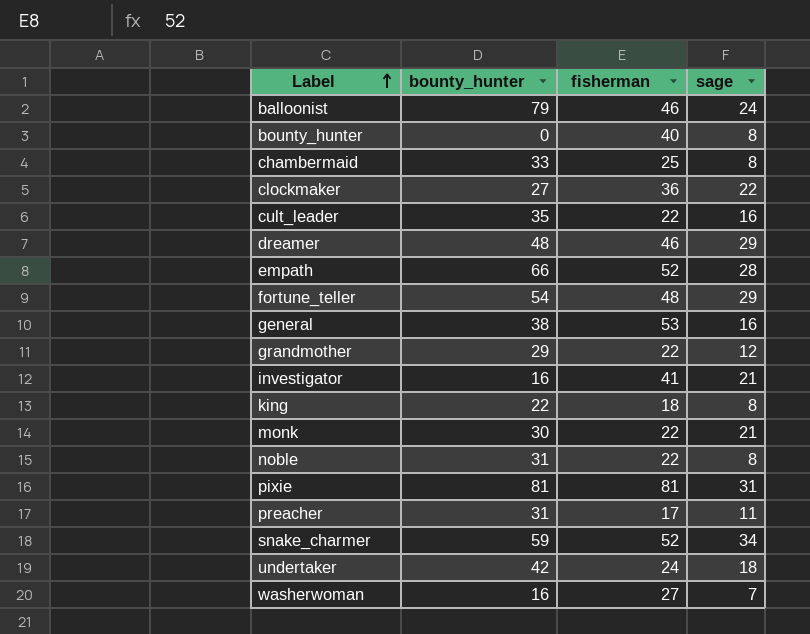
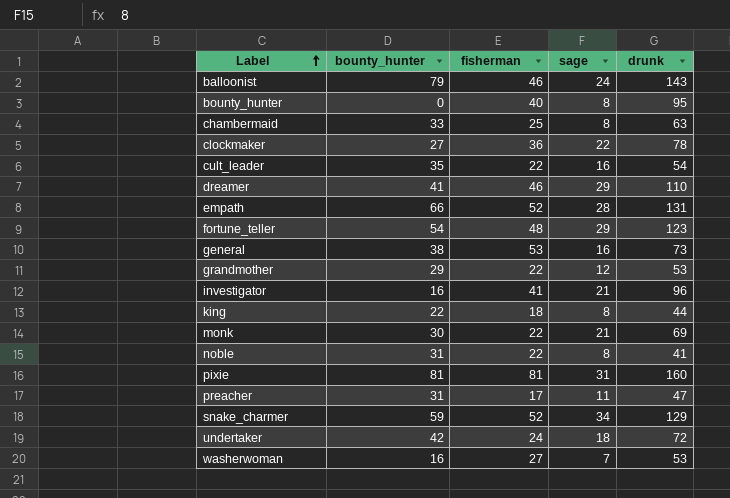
column drunk | position: none -> 5
dreamer | bounty_hunter: 48 -> 41

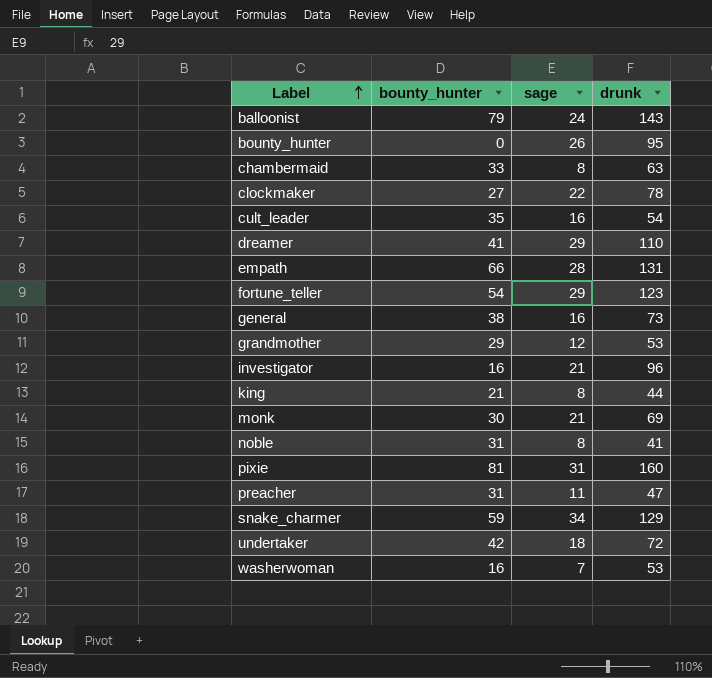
column fisherman | position: 3 -> none
bounty_hunter | sage: 8 -> 26
king | bounty_hunter: 22 -> 21

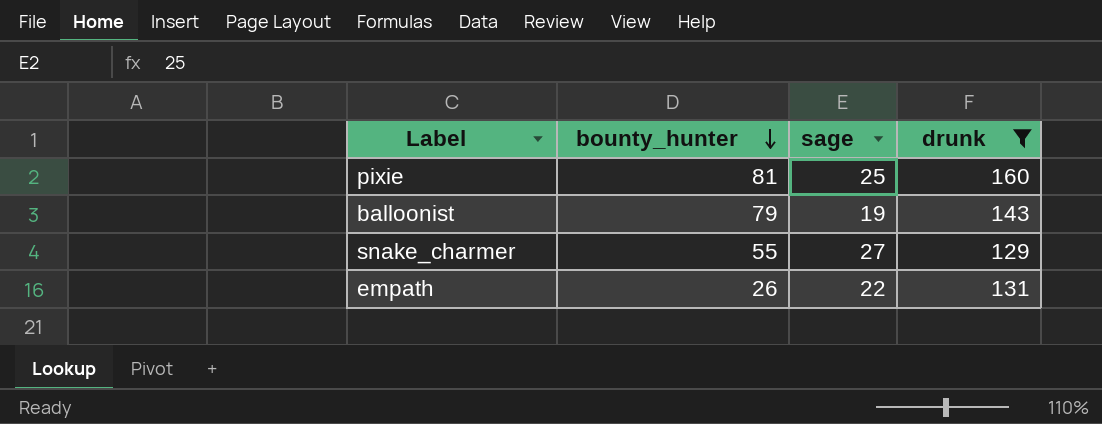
filter: none -> drunk >= 129
row order: Label ascending -> bounty_hunter descending
pixie | sage: 31 -> 25
balloonist | sage: 24 -> 19
snake_charmer | bounty_hunter: 59 -> 55
snake_charmer | sage: 34 -> 27
empath | bounty_hunter: 66 -> 26
empath | sage: 28 -> 22

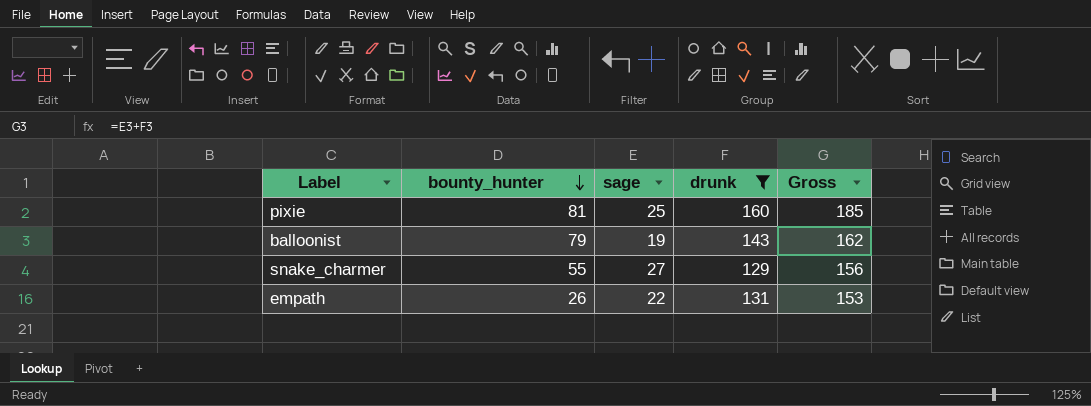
column Gross | formula: none -> [sage] + [drunk]

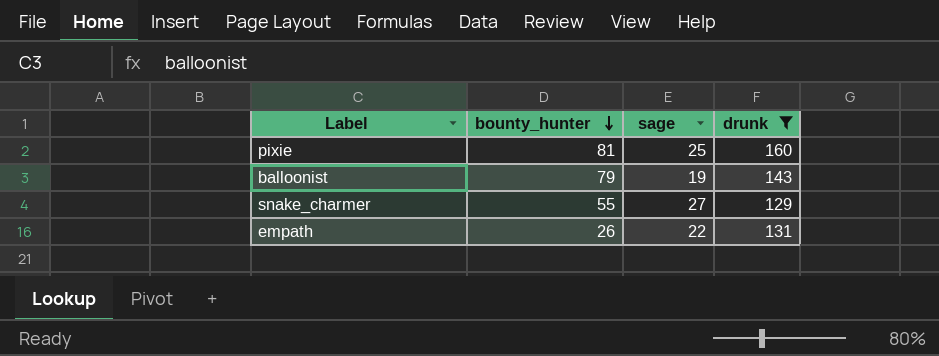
column Gross | formula: [sage] + [drunk] -> none

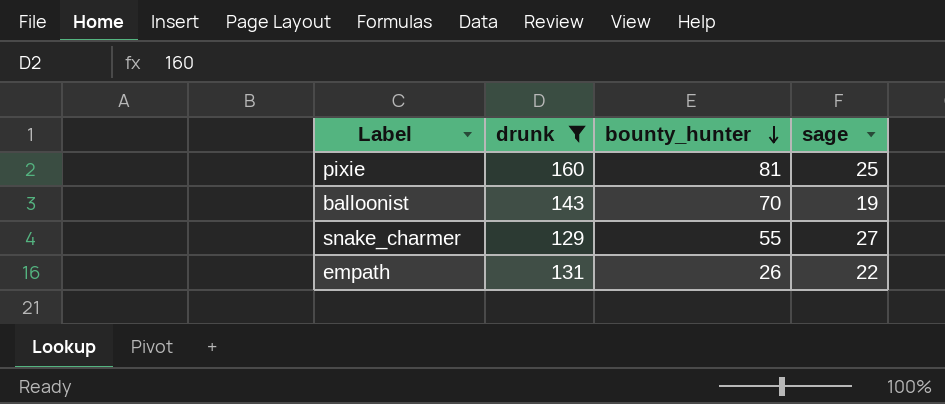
column drunk | position: 4 -> 2
balloonist | bounty_hunter: 79 -> 70

